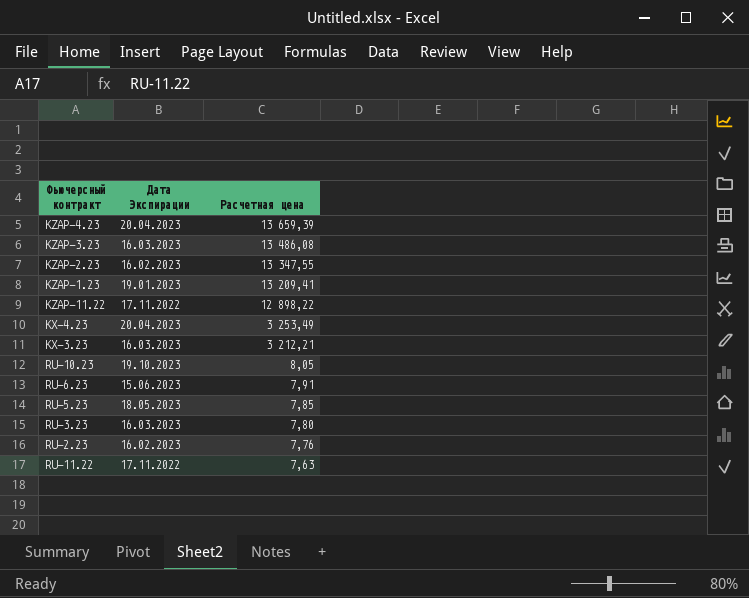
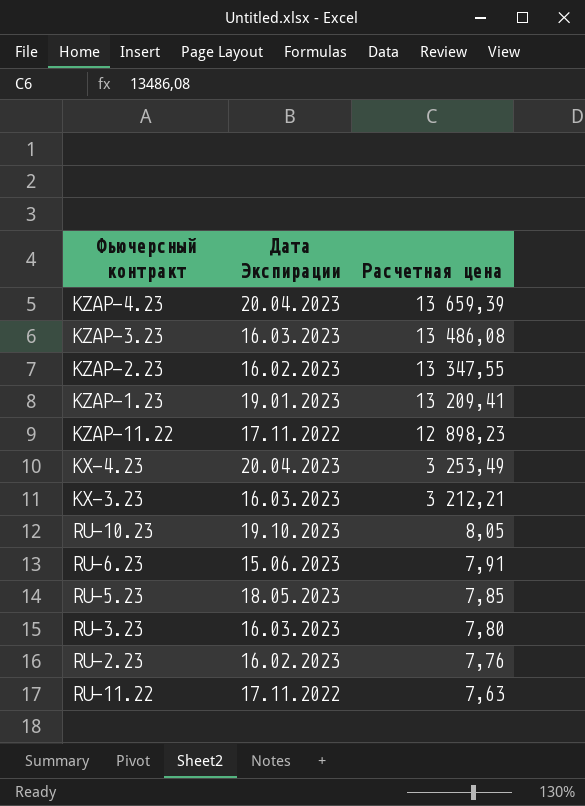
KZAP-11.22 | Расчетная цена: 12 898,22 -> 12 898,23

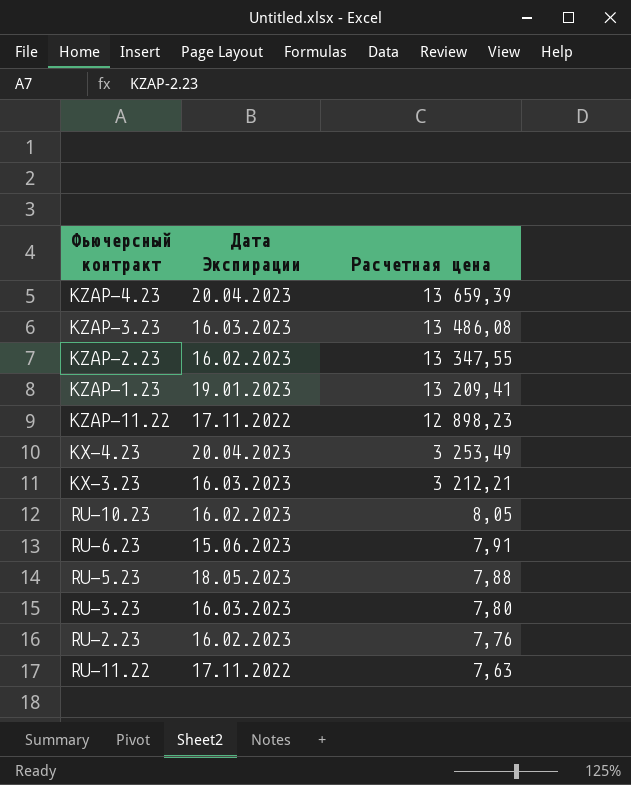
RU-10.23 | Дата Экспирации: 19.10.2023 -> 16.02.2023
RU-5.23 | Расчетная цена: 7,85 -> 7,88

